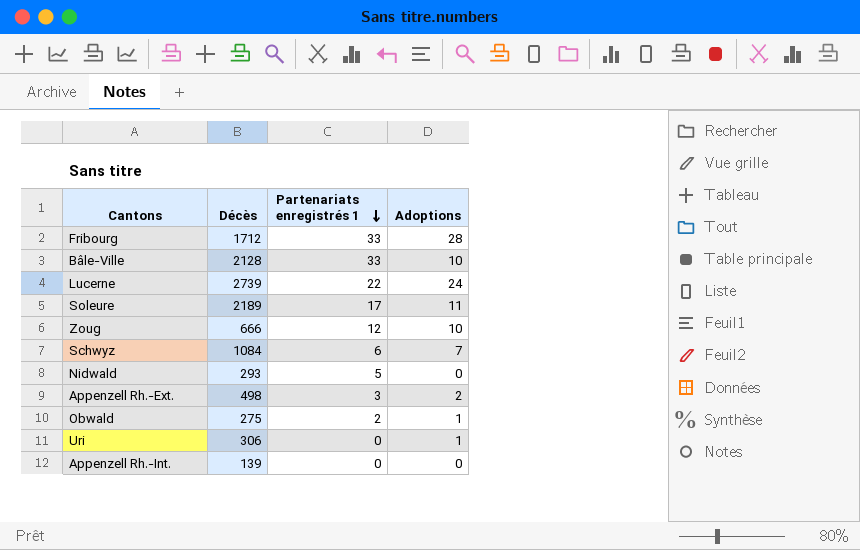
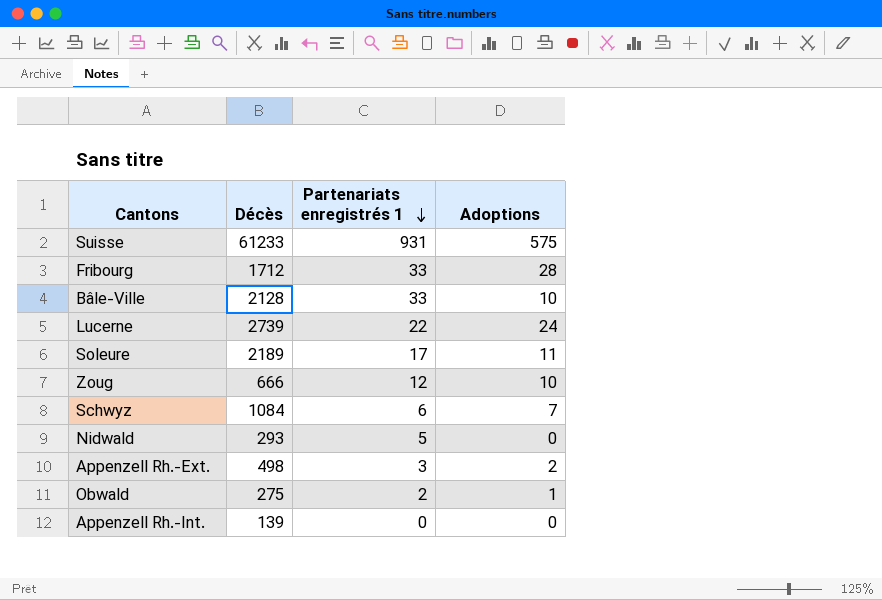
row Uri: 306 | 0 | 1 -> none
row Suisse: none -> 61233 | 931 | 575

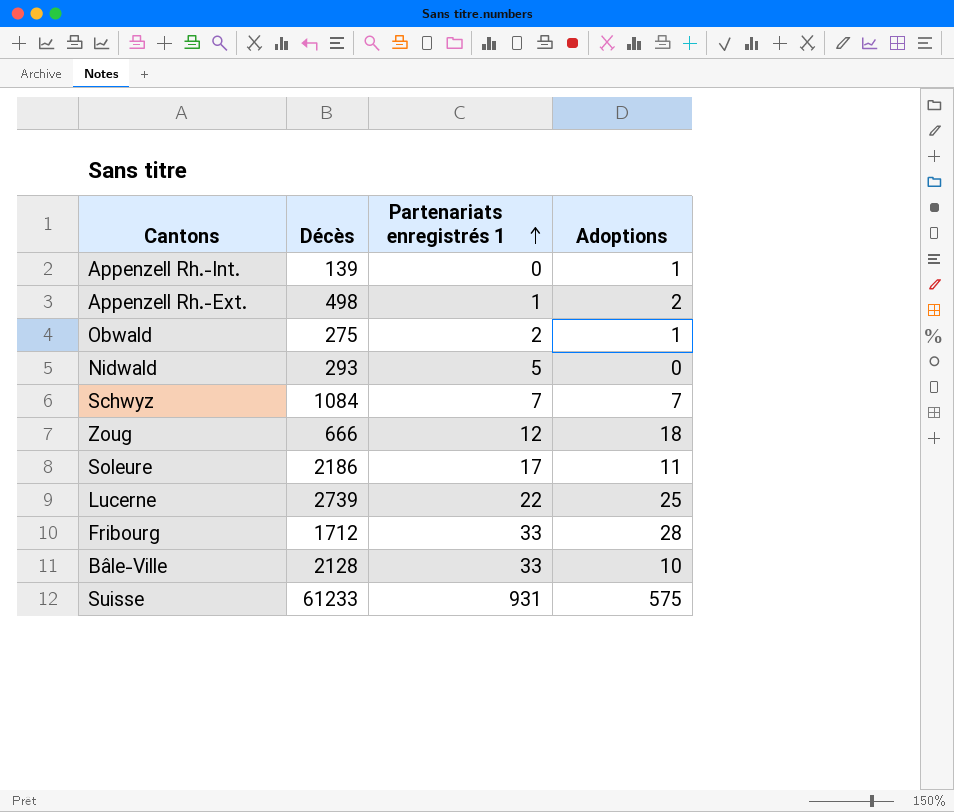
row order: Partenariats enregistrés 1 descending -> Partenariats enregistrés 1 ascending
Appenzell Rh.-Int. | Adoptions: 0 -> 1
Appenzell Rh.-Ext. | Partenariats enregistrés 1: 3 -> 1
Schwyz | Partenariats enregistrés 1: 6 -> 7
Zoug | Adoptions: 10 -> 18
Soleure | Décès: 2189 -> 2186
Lucerne | Adoptions: 24 -> 25

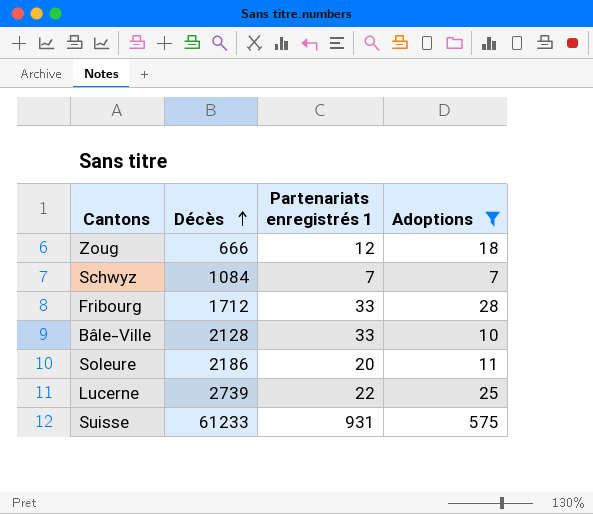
filter: none -> Adoptions >= 7
row order: Partenariats enregistrés 1 ascending -> Décès ascending
Soleure | Partenariats enregistrés 1: 17 -> 20

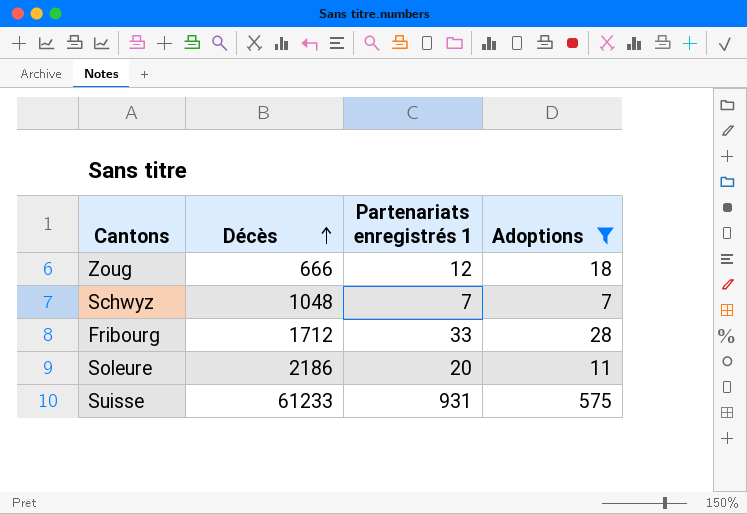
row Bâle-Ville: 2128 | 33 | 10 -> none
row Lucerne: 2739 | 22 | 25 -> none
Schwyz | Décès: 1084 -> 1048

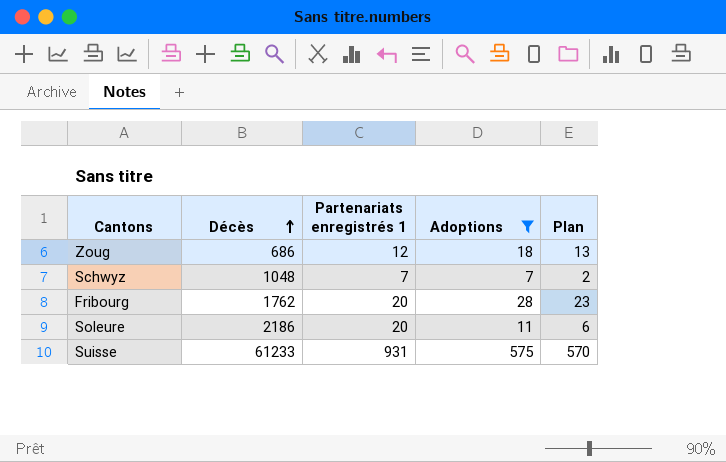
column Plan | formula: none -> [Adoptions] - 5
Zoug | Décès: 666 -> 686
Fribourg | Décès: 1712 -> 1762
Fribourg | Partenariats enregistrés 1: 33 -> 20

